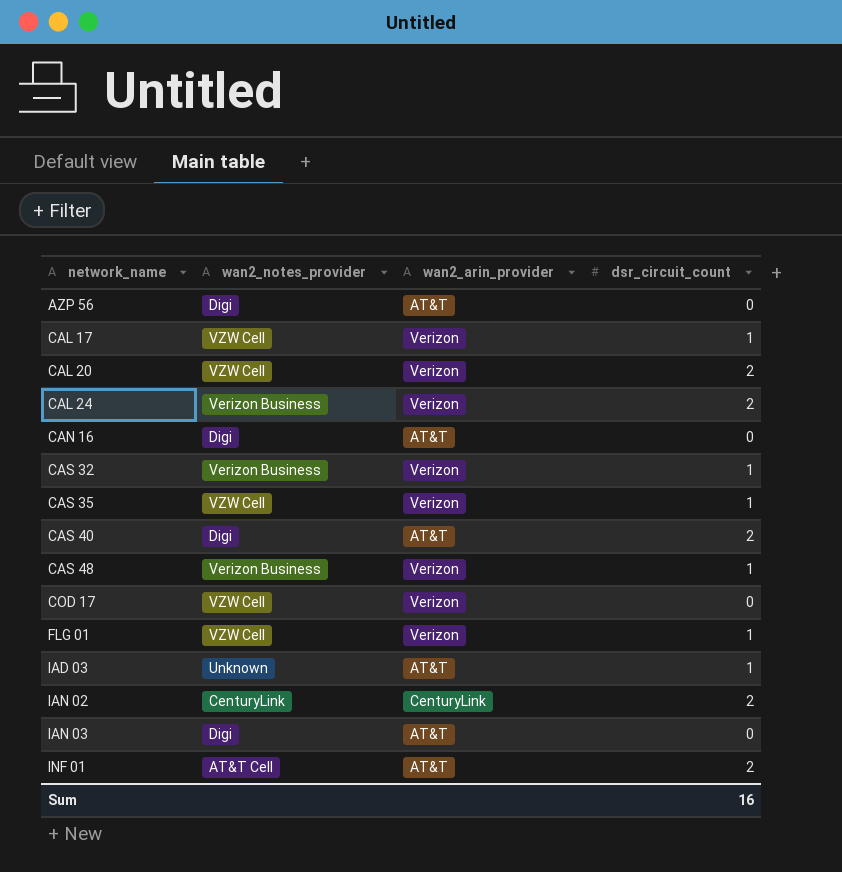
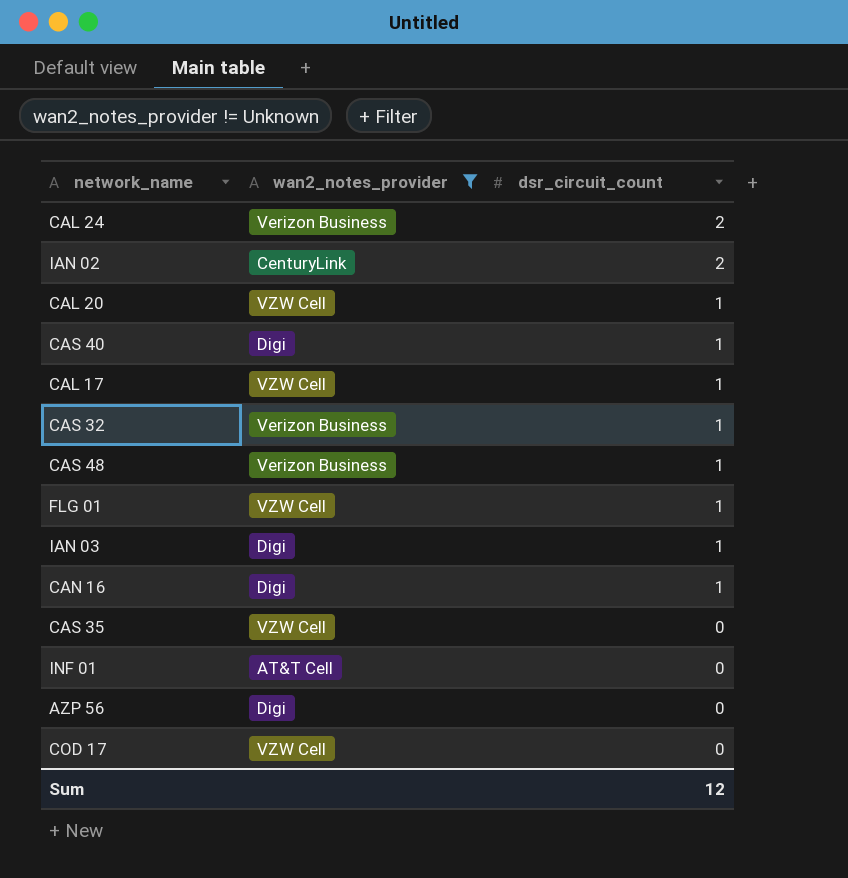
filter: none -> wan2_notes_provider != Unknown
row order: network_name ascending -> dsr_circuit_count descending
column wan2_arin_provider | position: 3 -> none
CAL 20 | dsr_circuit_count: 2 -> 1
CAS 40 | dsr_circuit_count: 2 -> 1
IAN 03 | dsr_circuit_count: 0 -> 1
CAN 16 | dsr_circuit_count: 0 -> 1
CAS 35 | dsr_circuit_count: 1 -> 0
INF 01 | dsr_circuit_count: 2 -> 0
Sum | dsr_circuit_count: 16 -> 12

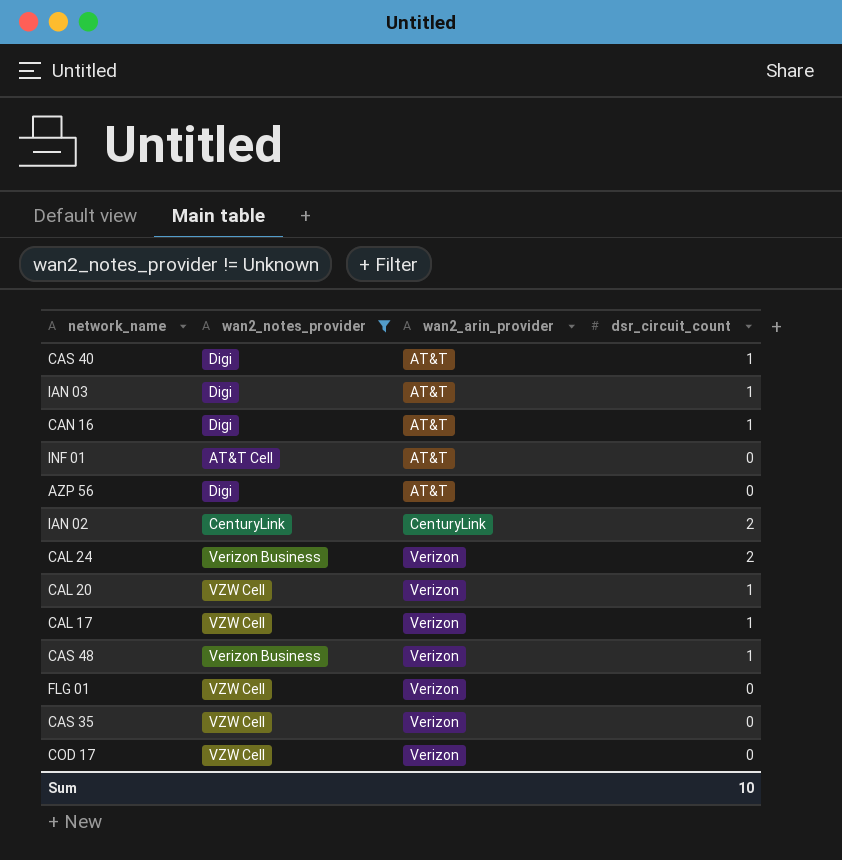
row order: dsr_circuit_count descending -> wan2_arin_provider ascending
column wan2_arin_provider | position: none -> 3
row CAS 32: Verizon Business | 1 -> none
FLG 01 | dsr_circuit_count: 1 -> 0
Sum | dsr_circuit_count: 12 -> 10

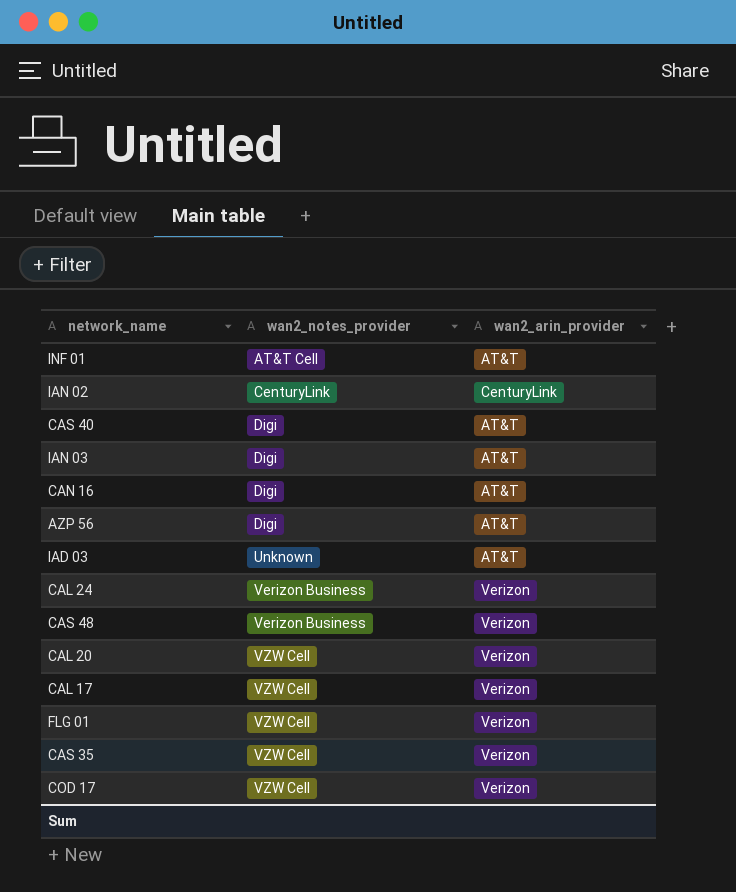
filter: wan2_notes_provider != Unknown -> none
row order: wan2_arin_provider ascending -> wan2_notes_provider ascending
column dsr_circuit_count | position: 4 -> none

